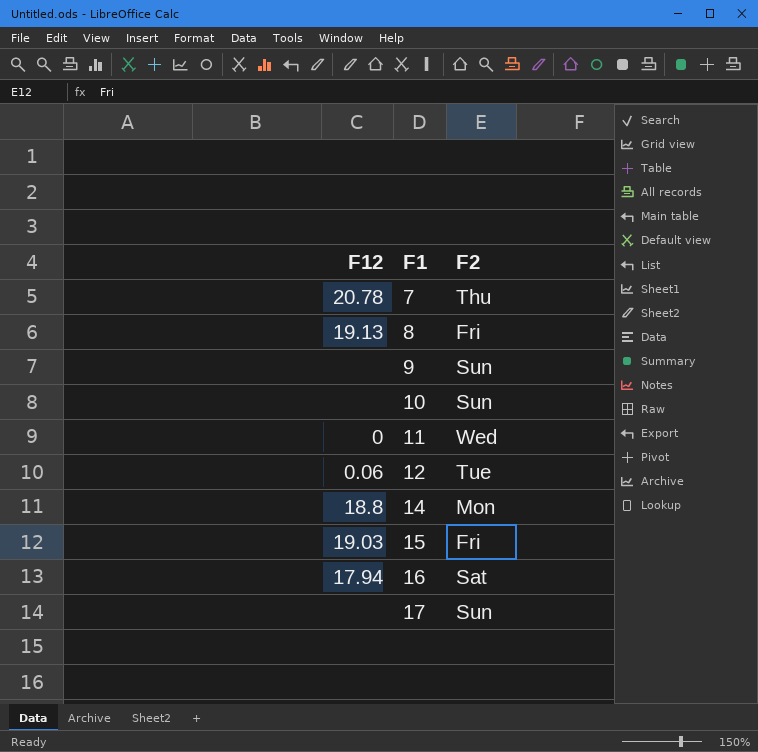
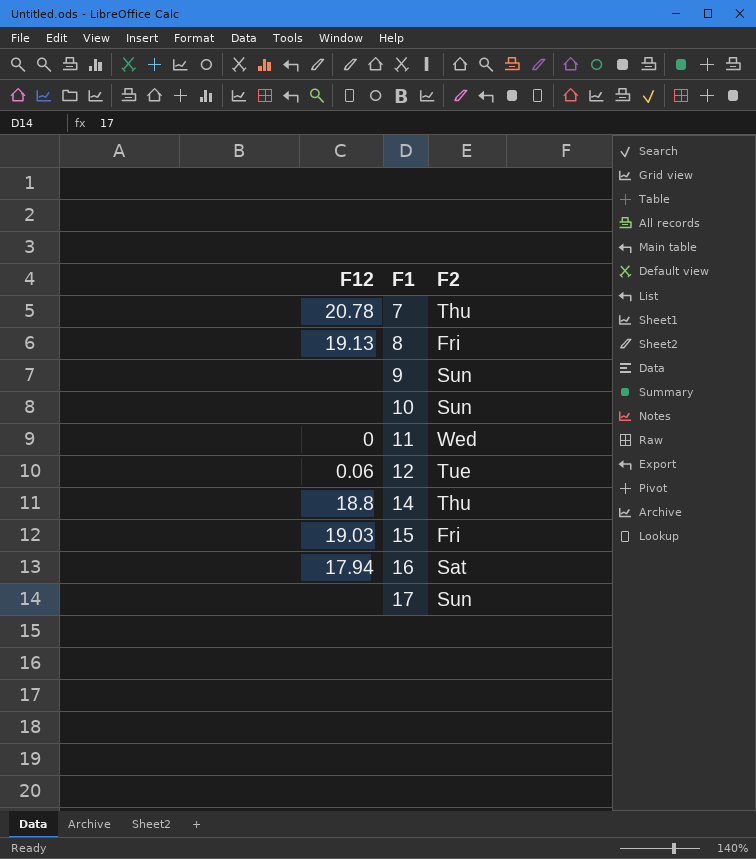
14 | F2: Mon -> Thu

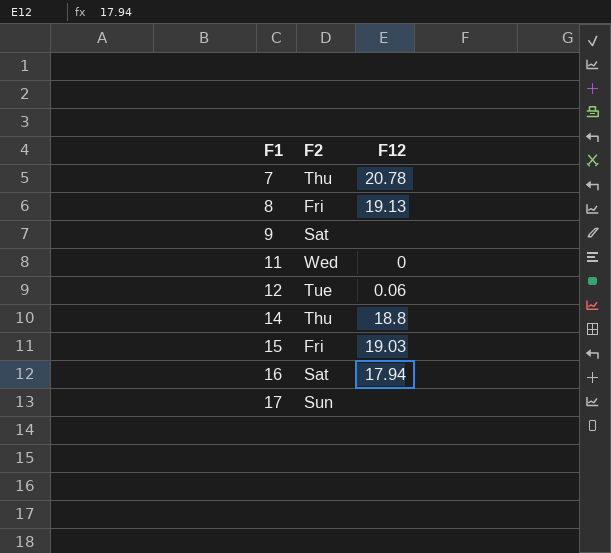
column F12 | position: 1 -> 3
row 10: none | Sun -> none
9 | F2: Sun -> Sat

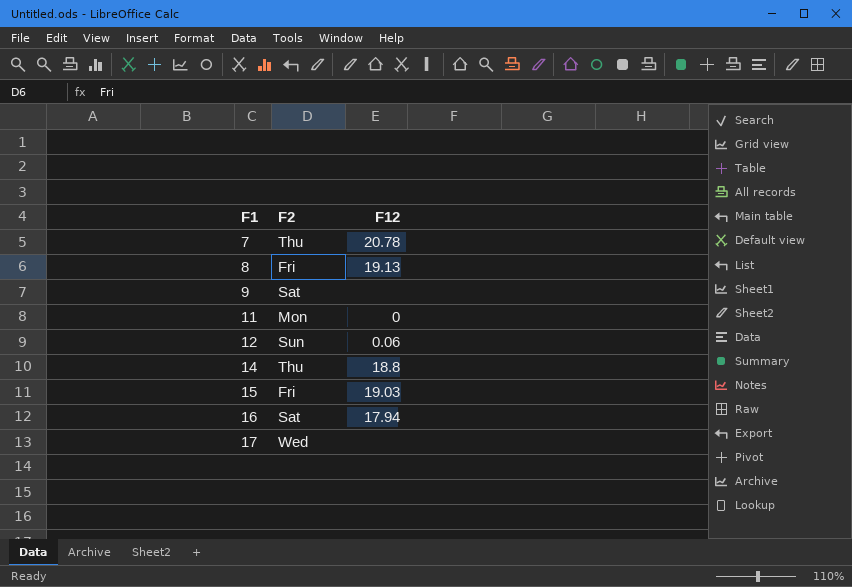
11 | F2: Wed -> Mon
12 | F2: Tue -> Sun
17 | F2: Sun -> Wed

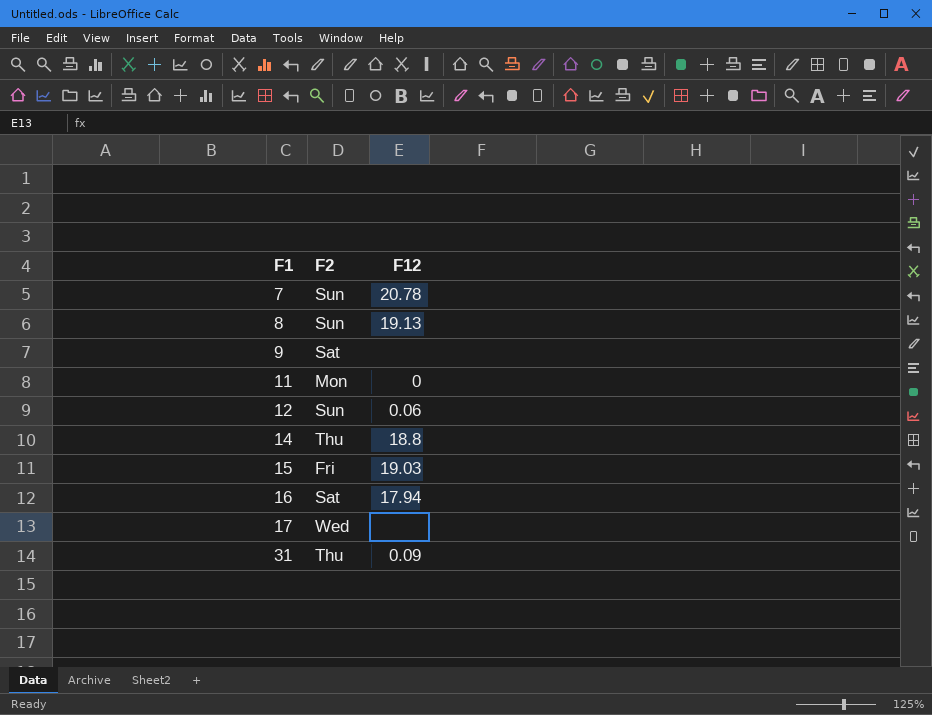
7 | F2: Thu -> Sun
8 | F2: Fri -> Sun
row 31: none -> Thu | 0.09

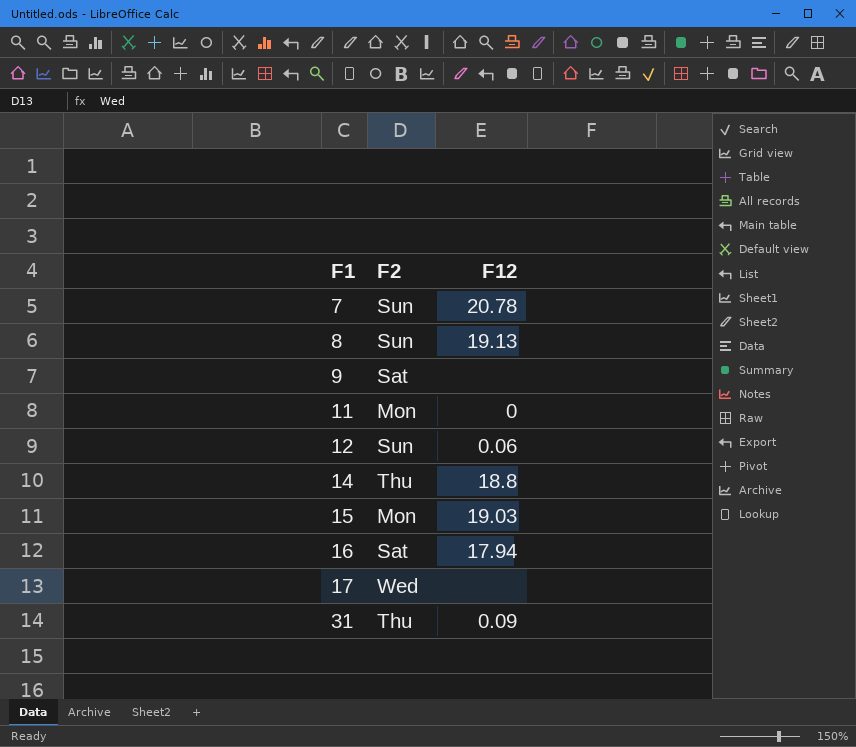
15 | F2: Fri -> Mon

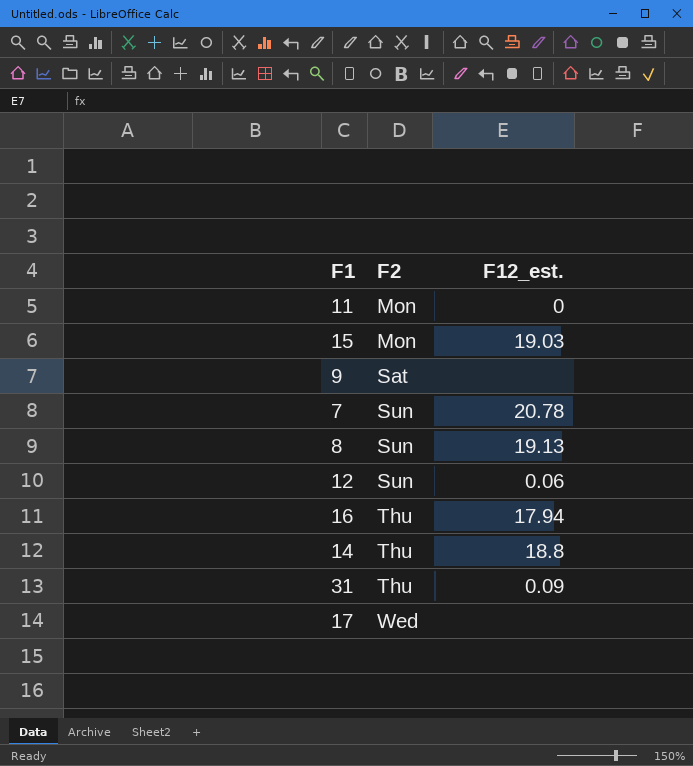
row order: F1 ascending -> F2 ascending
column name: F12 -> F12_est.
16 | F2: Sat -> Thu

